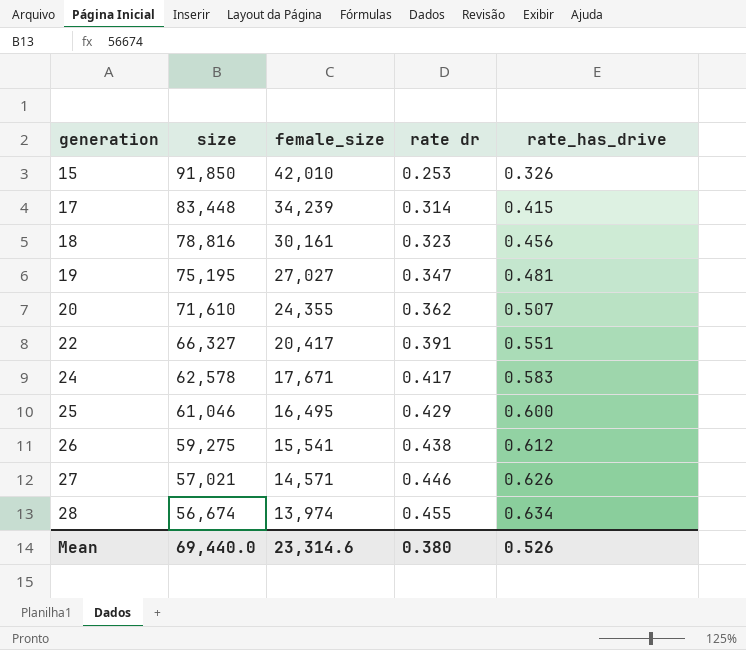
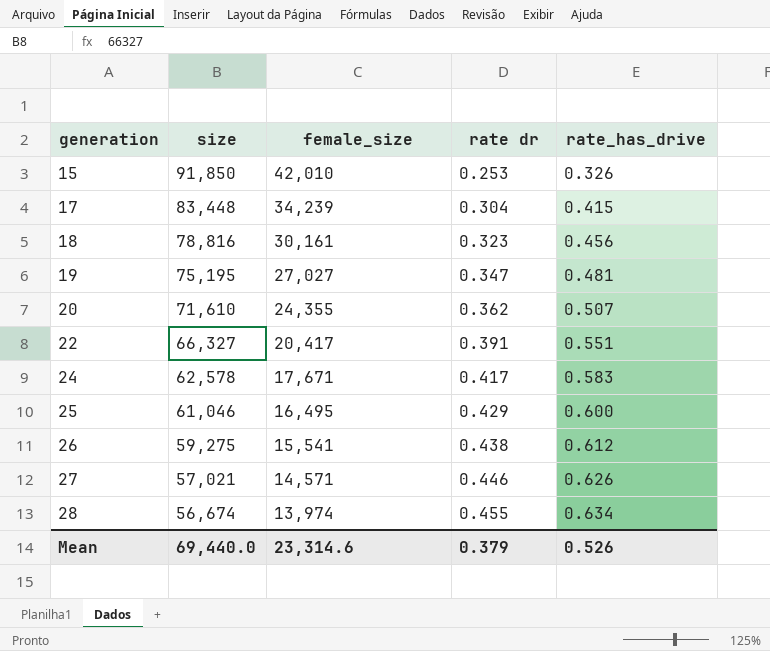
17 | rate dr: 0.314 -> 0.304
Mean | rate dr: 0.380 -> 0.379

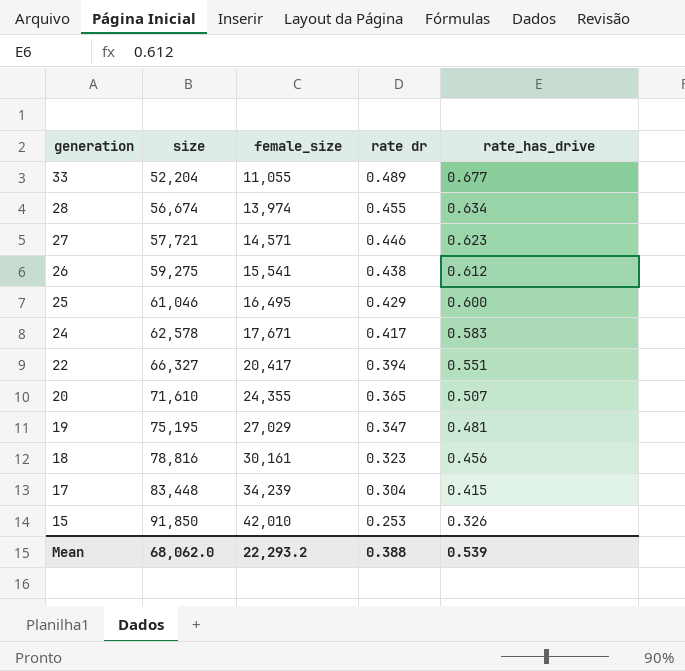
row order: generation ascending -> generation descending
row 33: none -> 52,204 | 11,055 | 0.489 | 0.677
27 | size: 57,021 -> 57,721
27 | rate_has_drive: 0.626 -> 0.623
22 | rate dr: 0.391 -> 0.394
20 | rate dr: 0.362 -> 0.365
19 | female_size: 27,027 -> 27,029
Mean | size: 69,440.0 -> 68,062.0
Mean | female_size: 23,314.6 -> 22,293.2
Mean | rate dr: 0.379 -> 0.388
Mean | rate_has_drive: 0.526 -> 0.539

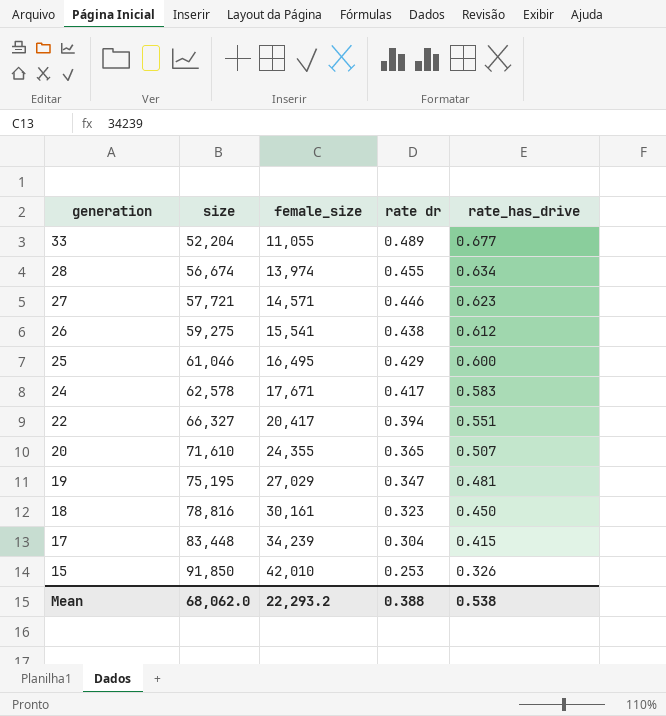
18 | rate_has_drive: 0.456 -> 0.450
Mean | rate_has_drive: 0.539 -> 0.538

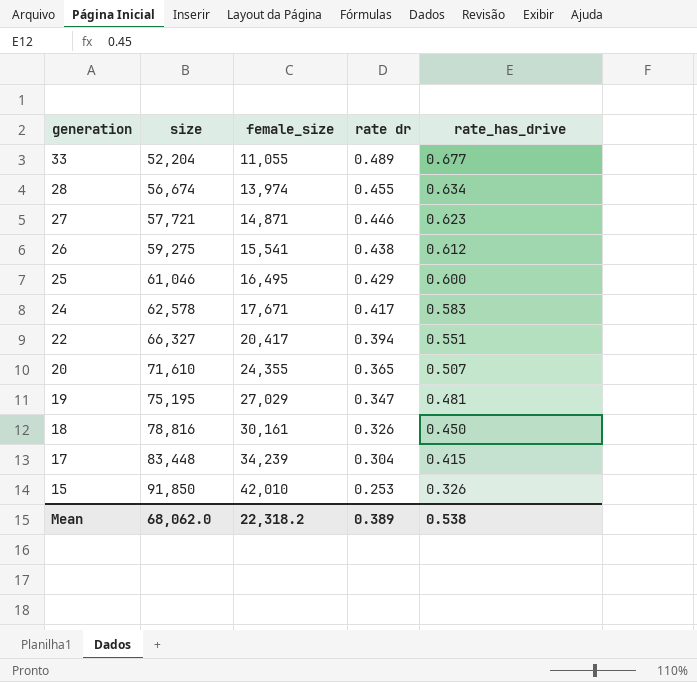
27 | female_size: 14,571 -> 14,871
18 | rate dr: 0.323 -> 0.326
Mean | female_size: 22,293.2 -> 22,318.2
Mean | rate dr: 0.388 -> 0.389

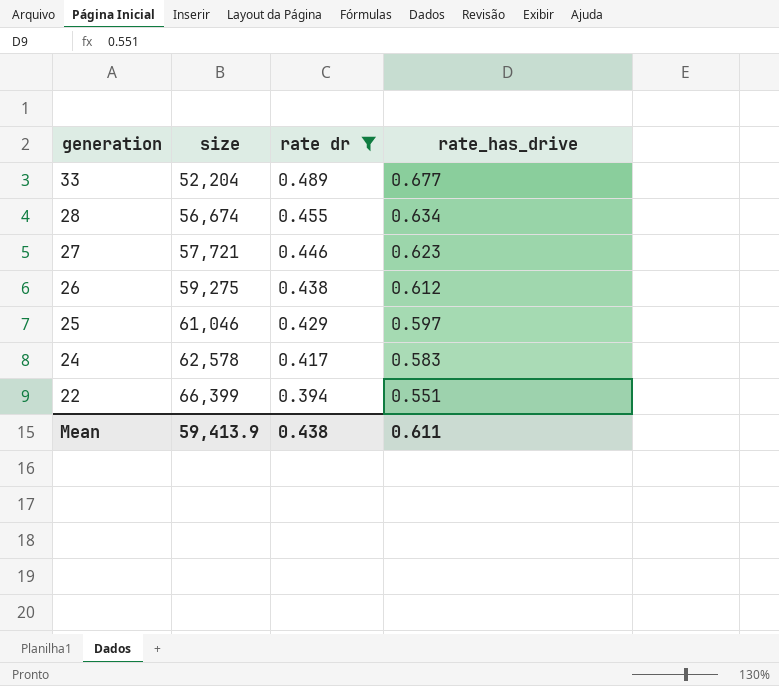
filter: none -> rate dr >= 0.394
column female_size | position: 3 -> none
25 | rate_has_drive: 0.600 -> 0.597
22 | size: 66,327 -> 66,399
Mean | size: 68,062.0 -> 59,413.9
Mean | rate dr: 0.389 -> 0.438
Mean | rate_has_drive: 0.538 -> 0.611

